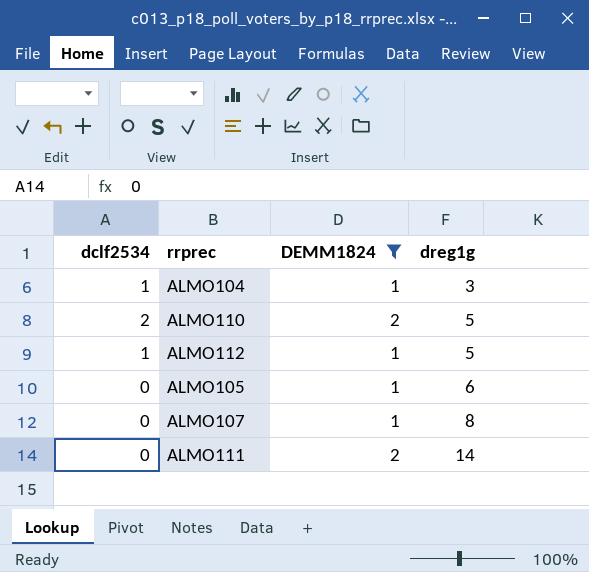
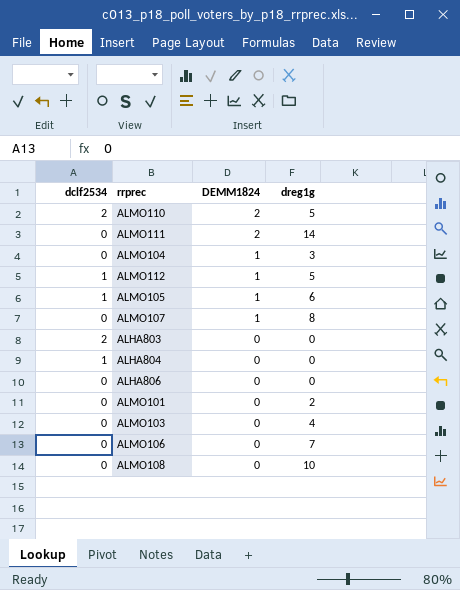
filter: DEMM1824 != 0 -> none
row order: dreg1g ascending -> DEMM1824 descending
ALMO104 | dclf2534: 1 -> 0
ALMO105 | dclf2534: 0 -> 1

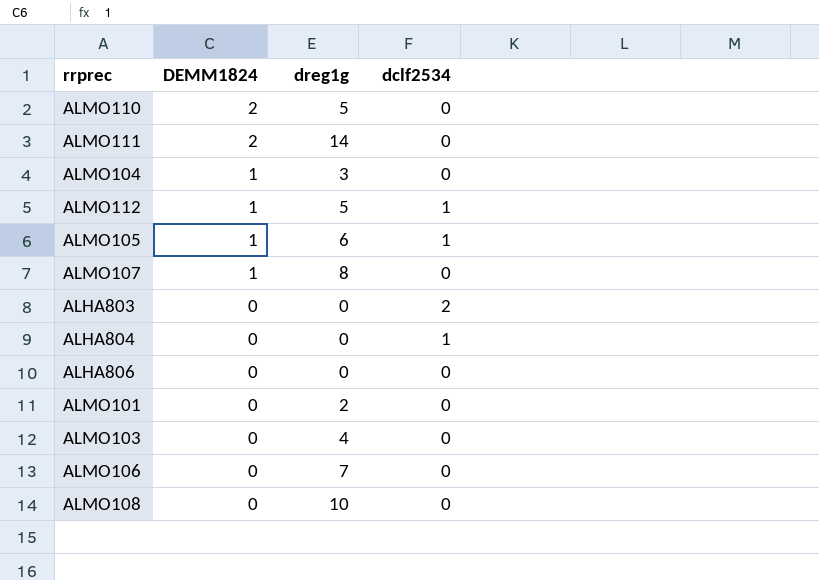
column dclf2534 | position: 1 -> 4
ALMO110 | dclf2534: 2 -> 0

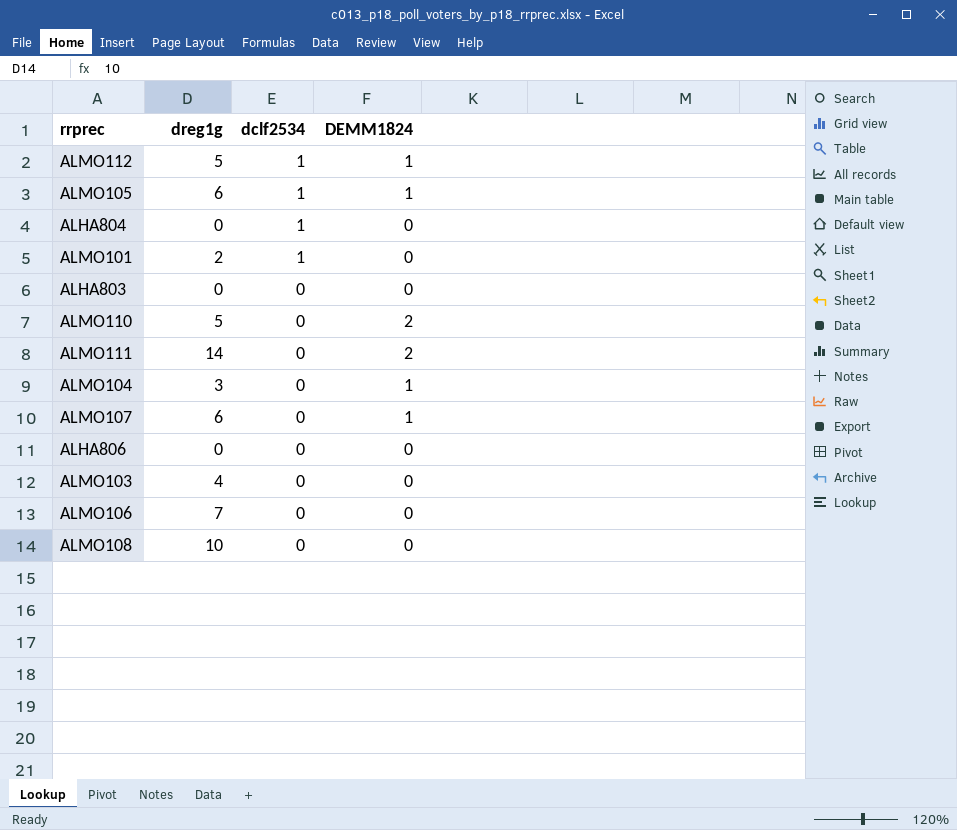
row order: DEMM1824 descending -> dclf2534 descending
column DEMM1824 | position: 2 -> 4
ALMO101 | dclf2534: 0 -> 1
ALHA803 | dclf2534: 2 -> 0
ALMO107 | dreg1g: 8 -> 6

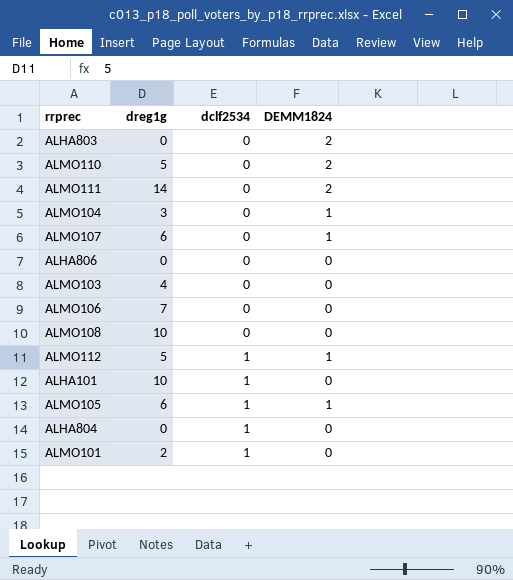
row order: dclf2534 descending -> dclf2534 ascending
ALHA803 | DEMM1824: 0 -> 2
row ALHA101: none -> 10 | 1 | 0

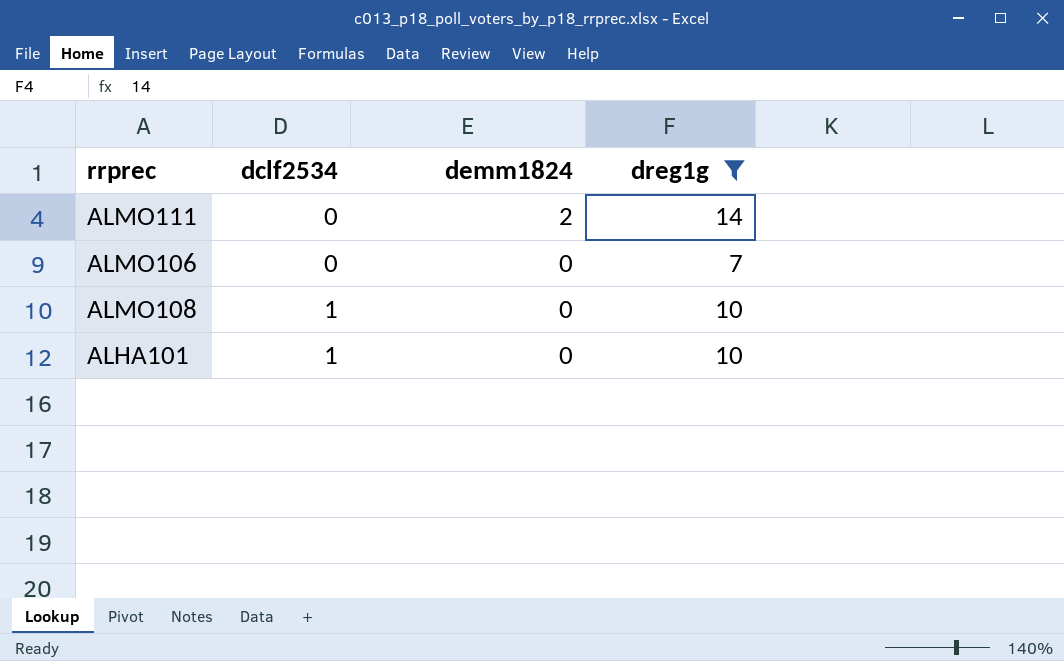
filter: none -> dreg1g >= 7
column name: DEMM1824 -> demm1824
column dreg1g | position: 2 -> 4
ALMO108 | dclf2534: 0 -> 1

